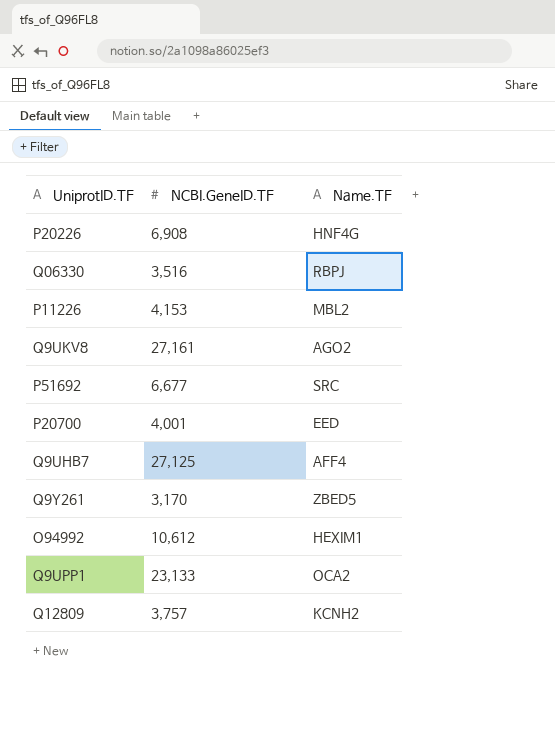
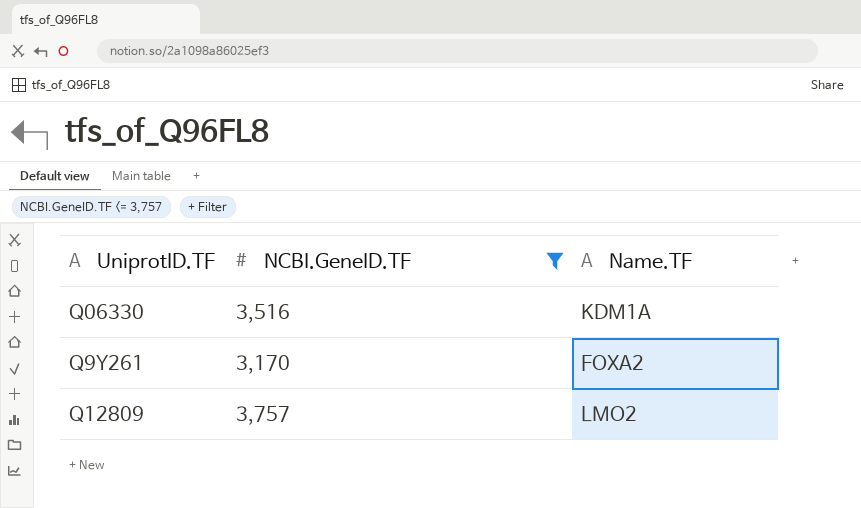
filter: none -> NCBI.GeneID.TF <= 3,757
Q06330 | Name.TF: RBPJ -> KDM1A
Q9Y261 | Name.TF: ZBED5 -> FOXA2
Q12809 | Name.TF: KCNH2 -> LMO2

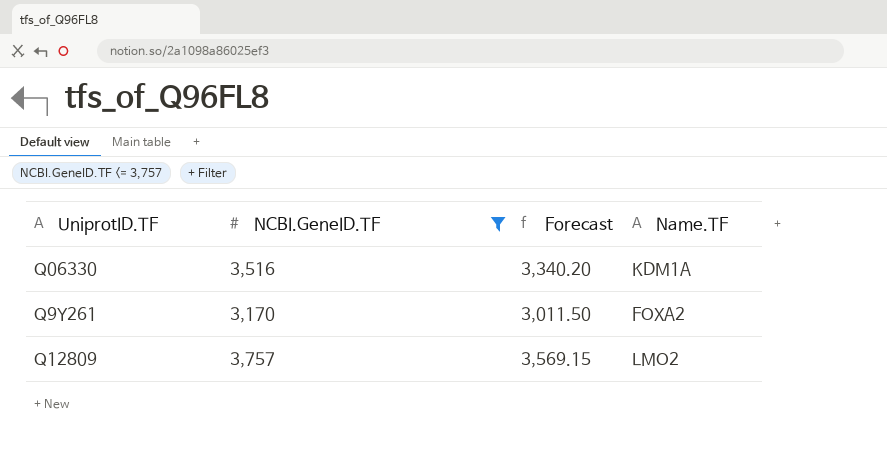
column Forecast | formula: none -> [NCBI.GeneID.TF] * 0.95

